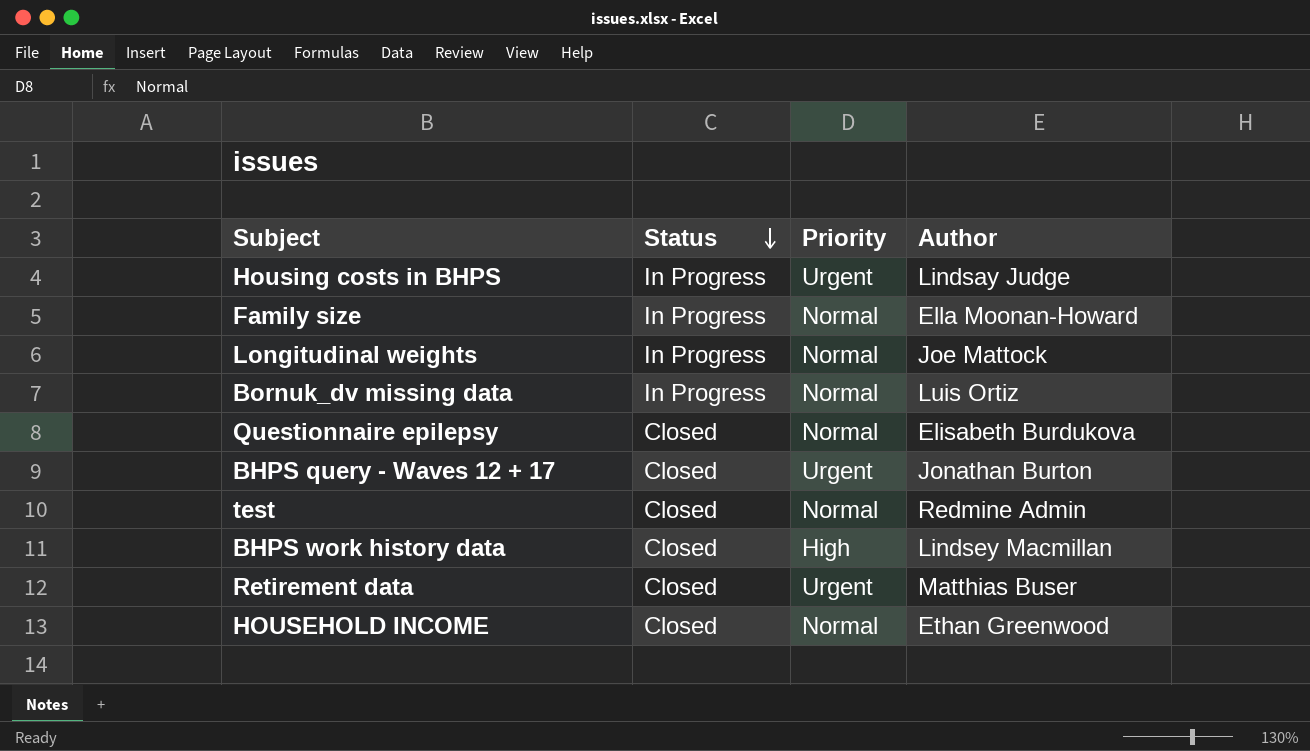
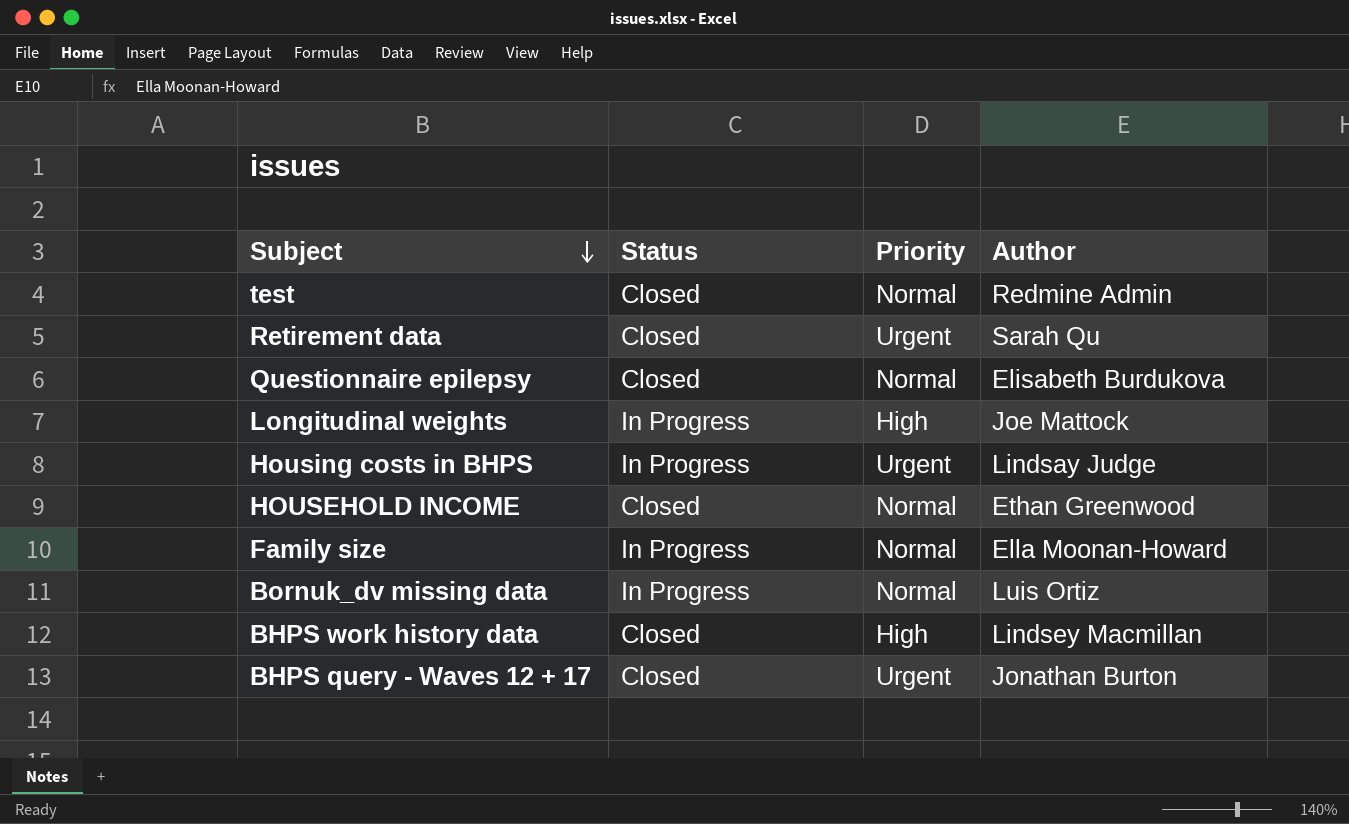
row order: Status descending -> Subject descending
Retirement data | Author: Matthias Buser -> Sarah Qu
Longitudinal weights | Priority: Normal -> High

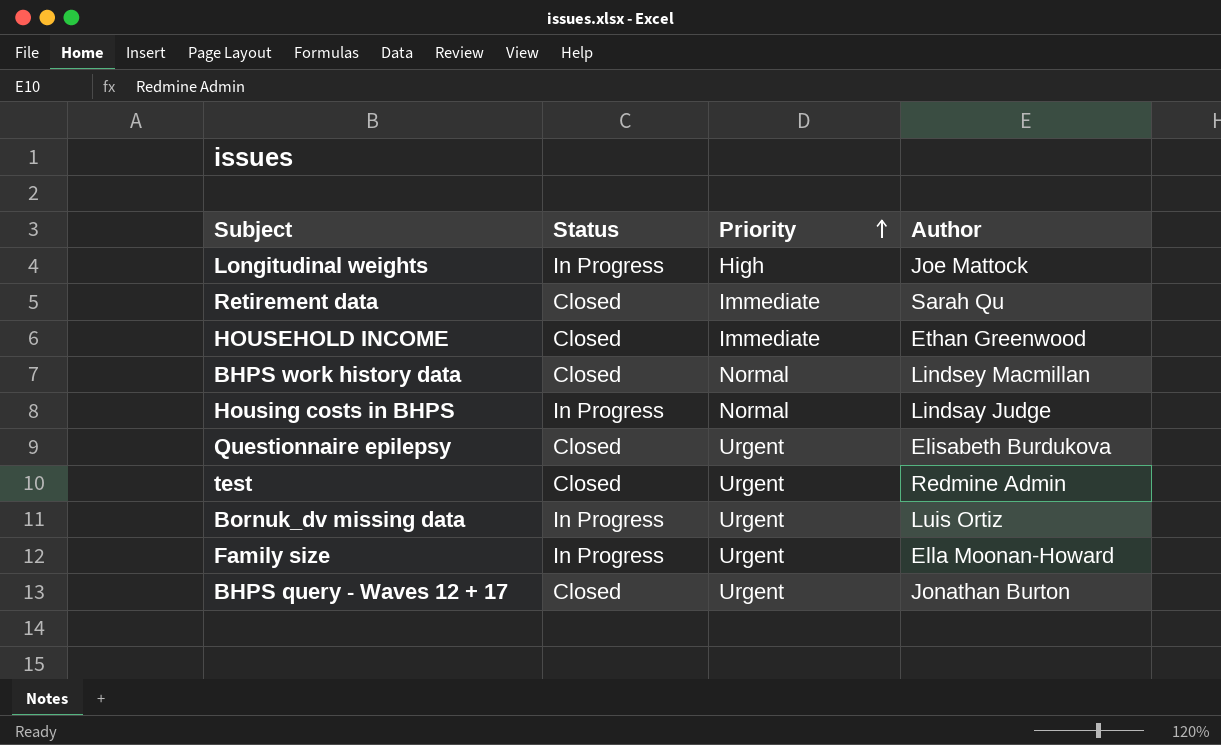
row order: Subject descending -> Priority ascending
Retirement data | Priority: Urgent -> Immediate
HOUSEHOLD INCOME | Priority: Normal -> Immediate
BHPS work history data | Priority: High -> Normal
Housing costs in BHPS | Priority: Urgent -> Normal
Questionnaire epilepsy | Priority: Normal -> Urgent
test | Priority: Normal -> Urgent
Bornuk_dv missing data | Priority: Normal -> Urgent
Family size | Priority: Normal -> Urgent

